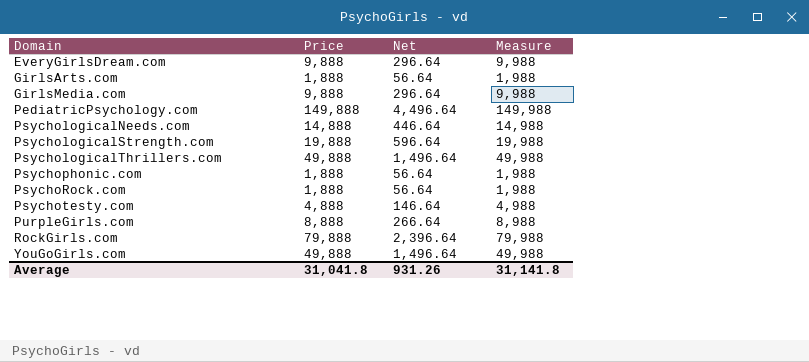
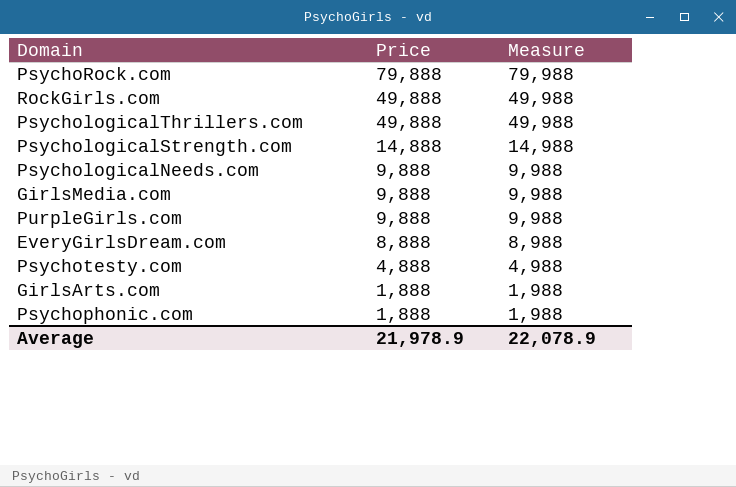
row order: Domain ascending -> Price descending
column Net | formula: [Price] * 0.03 -> none
row PediatricPsychology.com: 149,888 | 4,496.64 | 149,988 -> none
row YouGoGirls.com: 49,888 | 1,496.64 | 49,988 -> none
PsychoRock.com | Price: 1,888 -> 79,888
PsychoRock.com | Measure: 1,988 -> 79,988
RockGirls.com | Price: 79,888 -> 49,888
RockGirls.com | Measure: 79,988 -> 49,988
PsychologicalStrength.com | Price: 19,888 -> 14,888
PsychologicalStrength.com | Measure: 19,988 -> 14,988
PsychologicalNeeds.com | Price: 14,888 -> 9,888
PsychologicalNeeds.com | Measure: 14,988 -> 9,988
PurpleGirls.com | Price: 8,888 -> 9,888
PurpleGirls.com | Measure: 8,988 -> 9,988
EveryGirlsDream.com | Price: 9,888 -> 8,888
EveryGirlsDream.com | Measure: 9,988 -> 8,988
Average | Price: 31,041.8 -> 21,978.9
Average | Measure: 31,141.8 -> 22,078.9

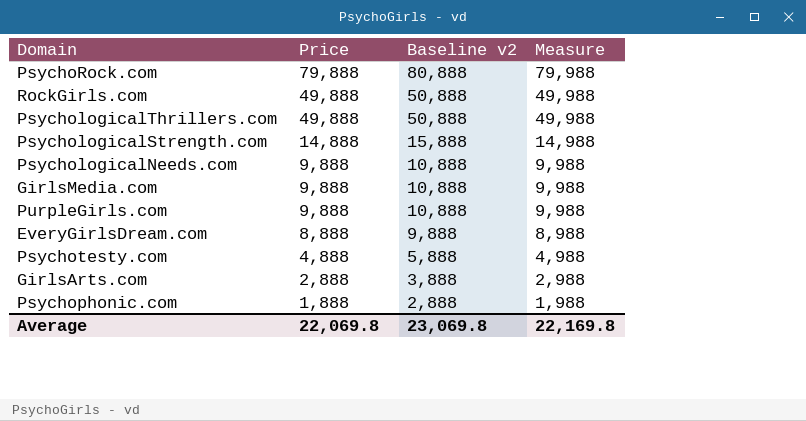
column Baseline v2 | formula: none -> [Price] + 1000
GirlsArts.com | Price: 1,888 -> 2,888
GirlsArts.com | Measure: 1,988 -> 2,988
Average | Price: 21,978.9 -> 22,069.8
Average | Measure: 22,078.9 -> 22,169.8

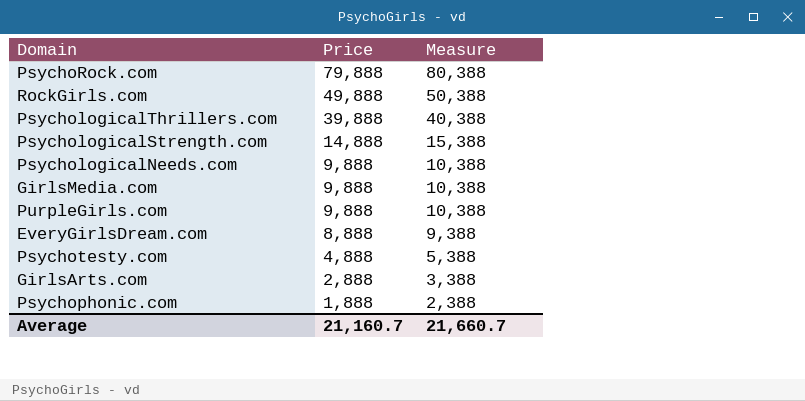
column Baseline v2 | formula: [Price] + 1000 -> none
column Measure | formula: [Price] + 100 -> [Price] + 500
PsychologicalThrillers.com | Price: 49,888 -> 39,888
Average | Price: 22,069.8 -> 21,160.7
Average | Measure: 22,169.8 -> 21,660.7

